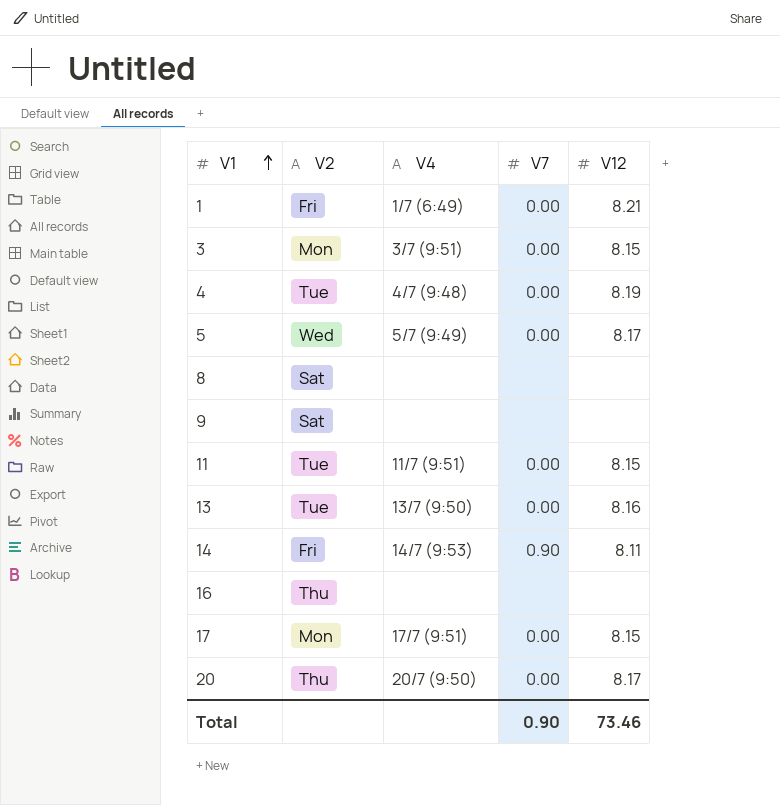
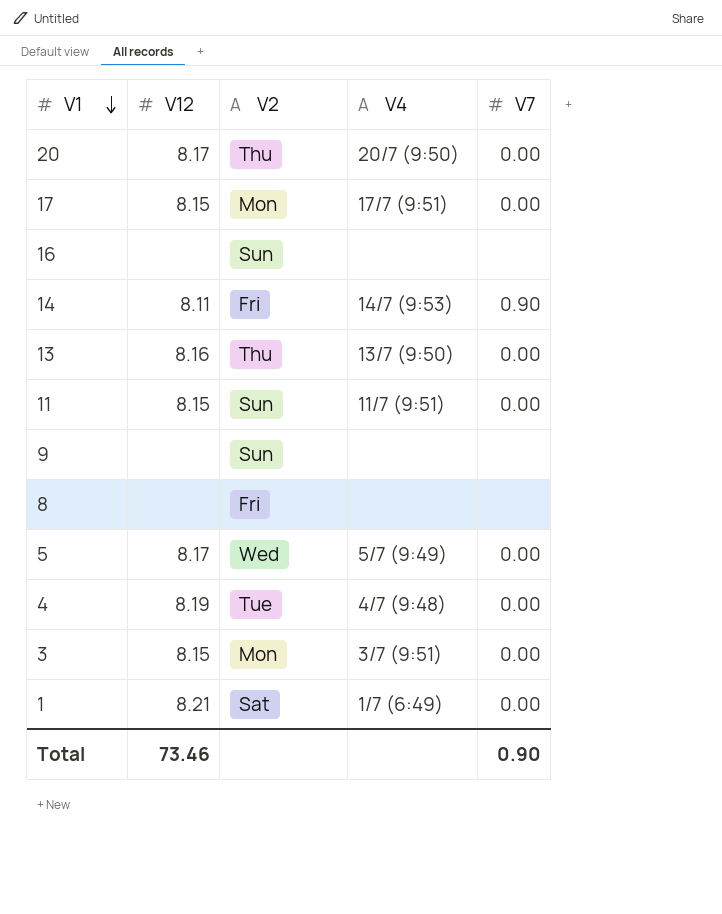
row order: V1 ascending -> V1 descending
column V12 | position: 5 -> 2
16 | V2: Thu -> Sun
13 | V2: Tue -> Thu
11 | V2: Tue -> Sun
9 | V2: Sat -> Sun
8 | V2: Sat -> Fri
1 | V2: Fri -> Sat

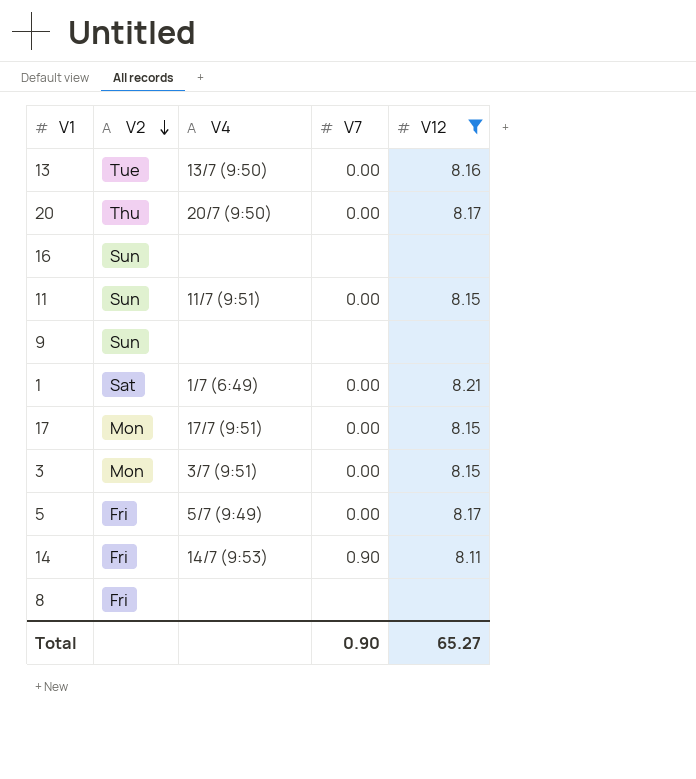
filter: none -> V12 != 8.19
row order: V1 descending -> V2 descending
column V12 | position: 2 -> 5
13 | V2: Thu -> Tue
5 | V2: Wed -> Fri
Total | V12: 73.46 -> 65.27

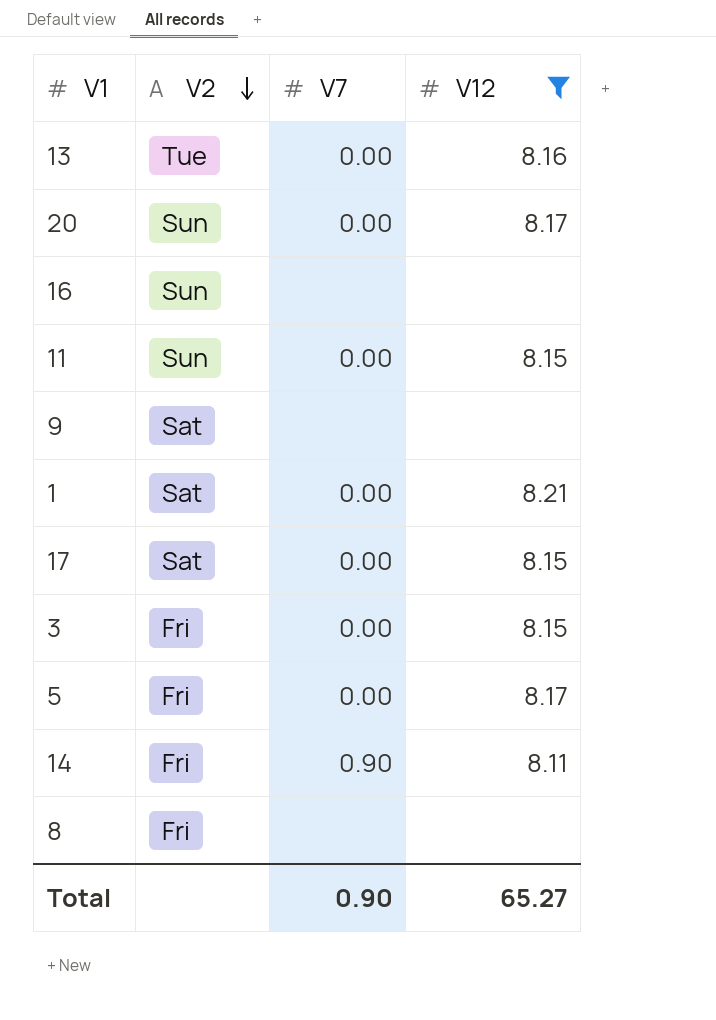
column V4 | position: 3 -> none
20 | V2: Thu -> Sun
9 | V2: Sun -> Sat
17 | V2: Mon -> Sat
3 | V2: Mon -> Fri

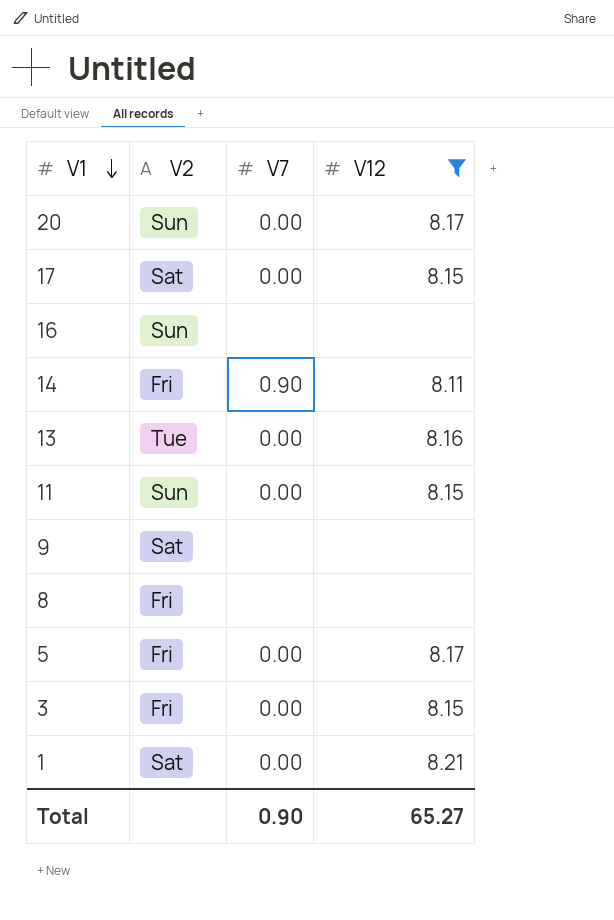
row order: V2 descending -> V1 descending

